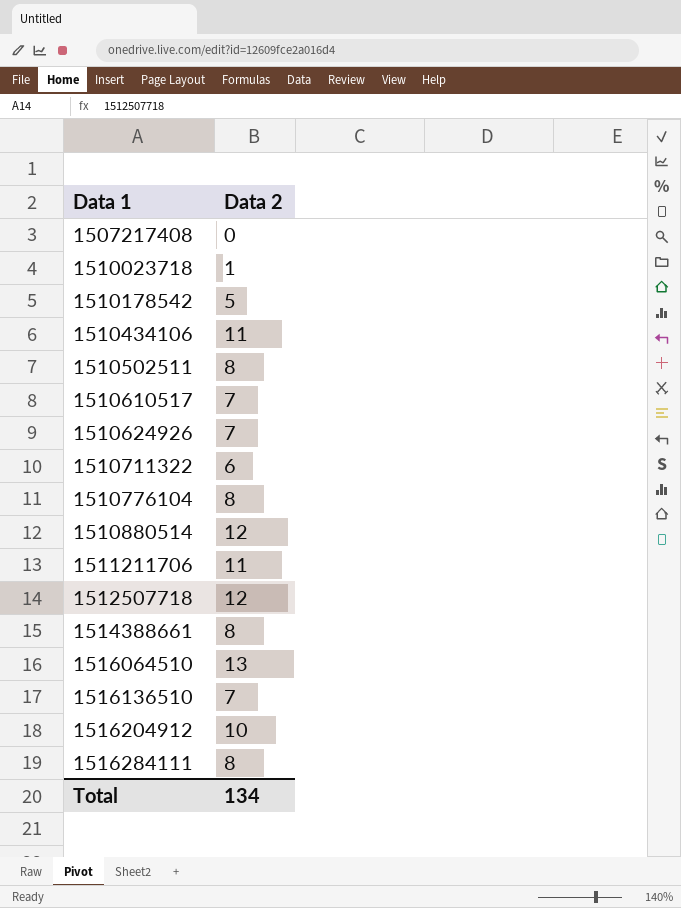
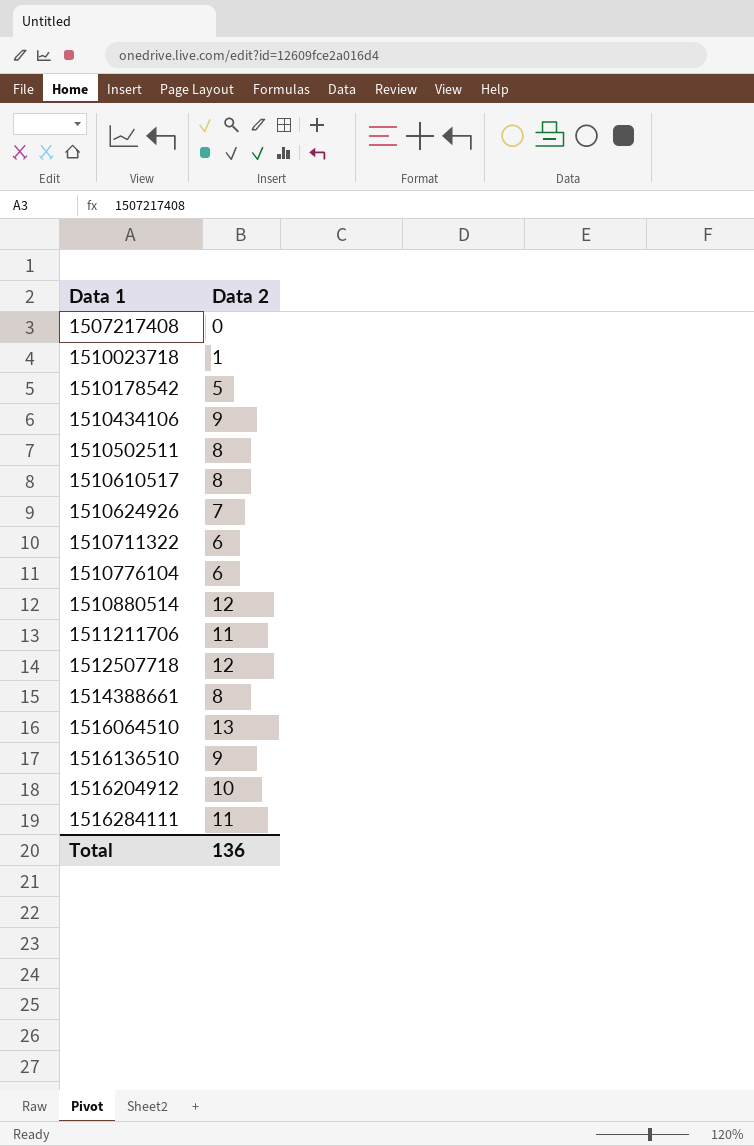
1510434106 | Data 2: 11 -> 9
1510610517 | Data 2: 7 -> 8
1510776104 | Data 2: 8 -> 6
1516136510 | Data 2: 7 -> 9
1516284111 | Data 2: 8 -> 11
Total | Data 2: 134 -> 136

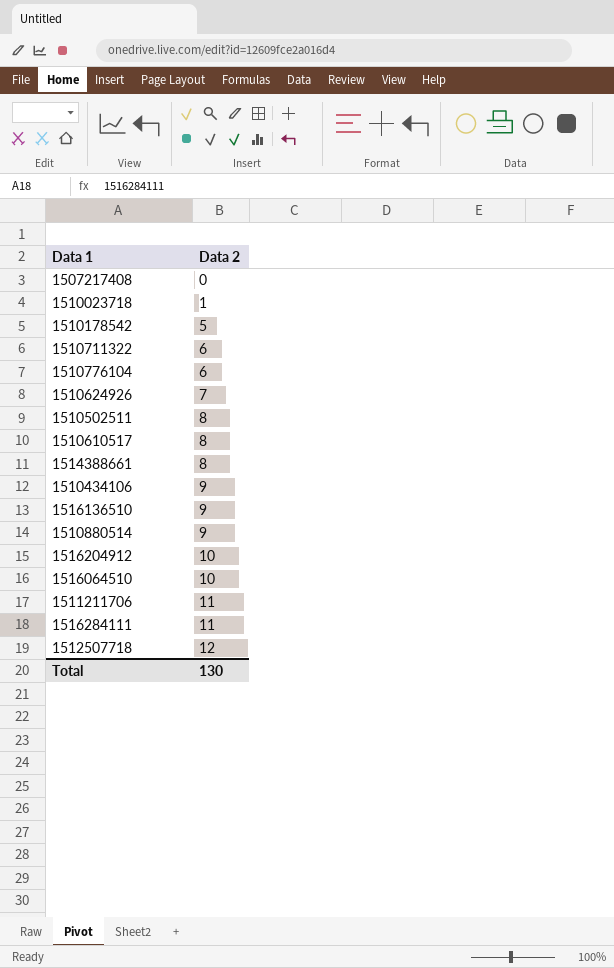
row order: Data 1 ascending -> Data 2 ascending
1510880514 | Data 2: 12 -> 9
1516064510 | Data 2: 13 -> 10
Total | Data 2: 136 -> 130

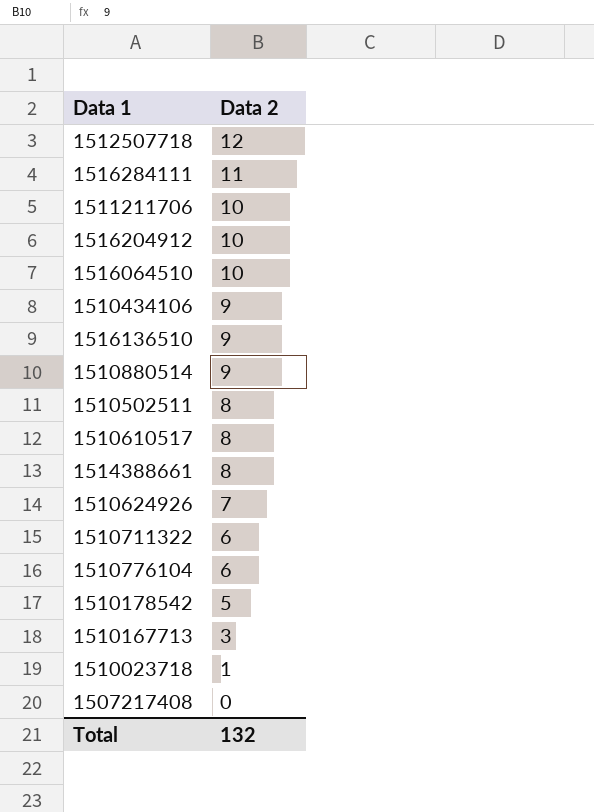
row order: Data 2 ascending -> Data 2 descending
1511211706 | Data 2: 11 -> 10
row 1510167713: none -> 3
Total | Data 2: 130 -> 132

